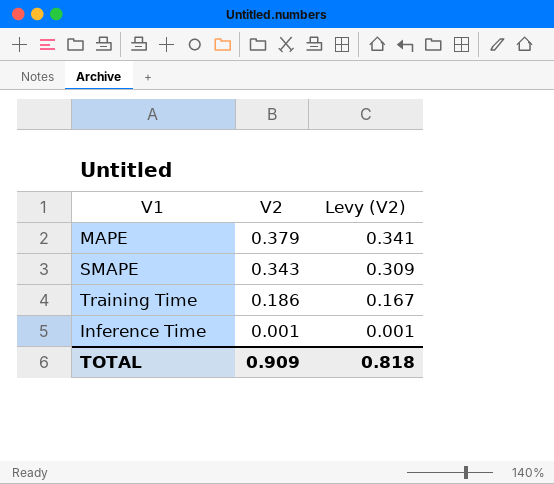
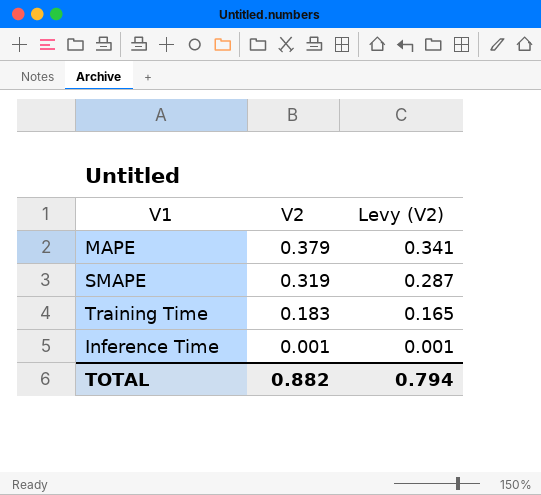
SMAPE | V2: 0.343 -> 0.319
SMAPE | Levy (V2): 0.309 -> 0.287
Training Time | V2: 0.186 -> 0.183
Training Time | Levy (V2): 0.167 -> 0.165
TOTAL | V2: 0.909 -> 0.882
TOTAL | Levy (V2): 0.818 -> 0.794

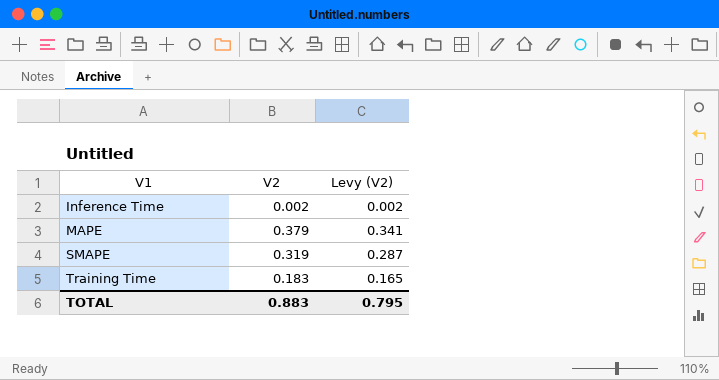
row order: V2 descending -> V1 ascending
Inference Time | V2: 0.001 -> 0.002
Inference Time | Levy (V2): 0.001 -> 0.002
TOTAL | V2: 0.882 -> 0.883
TOTAL | Levy (V2): 0.794 -> 0.795

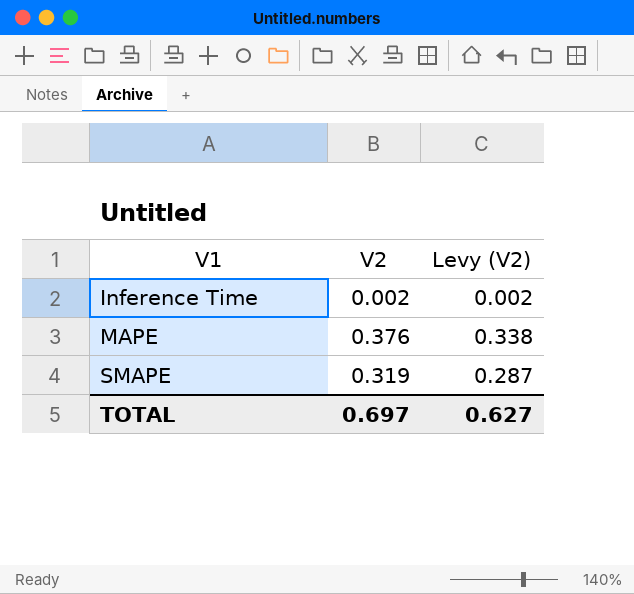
row Training Time: 0.183 | 0.165 -> none
MAPE | V2: 0.379 -> 0.376
MAPE | Levy (V2): 0.341 -> 0.338
TOTAL | V2: 0.883 -> 0.697
TOTAL | Levy (V2): 0.795 -> 0.627

